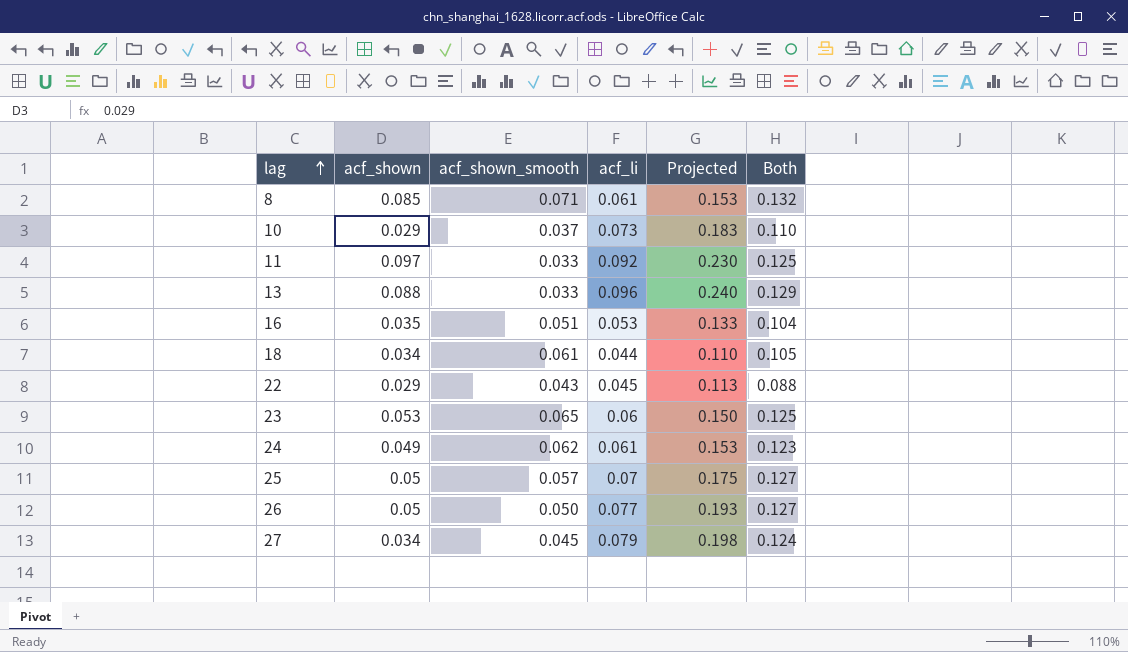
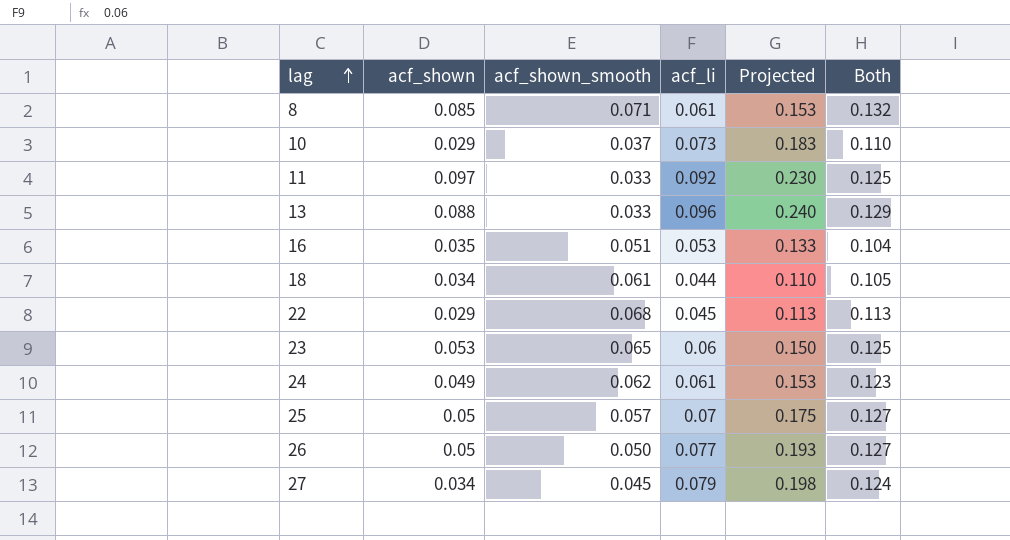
22 | acf_shown_smooth: 0.043 -> 0.068
22 | Both: 0.088 -> 0.113

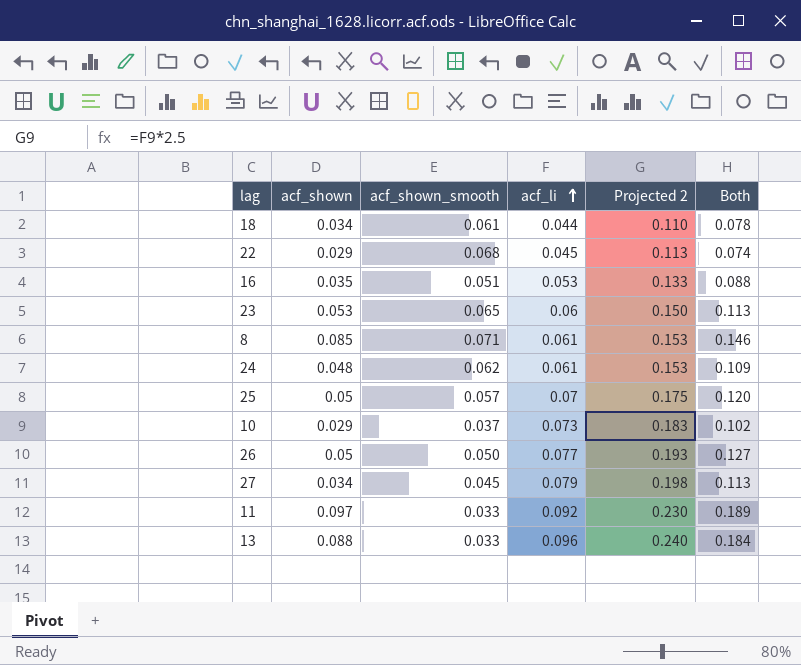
row order: lag ascending -> acf_li ascending
column name: Projected -> Projected 2
column Both | formula: [acf_shown_smooth] + [acf_li] -> [acf_shown] + [acf_li]
24 | acf_shown: 0.049 -> 0.048

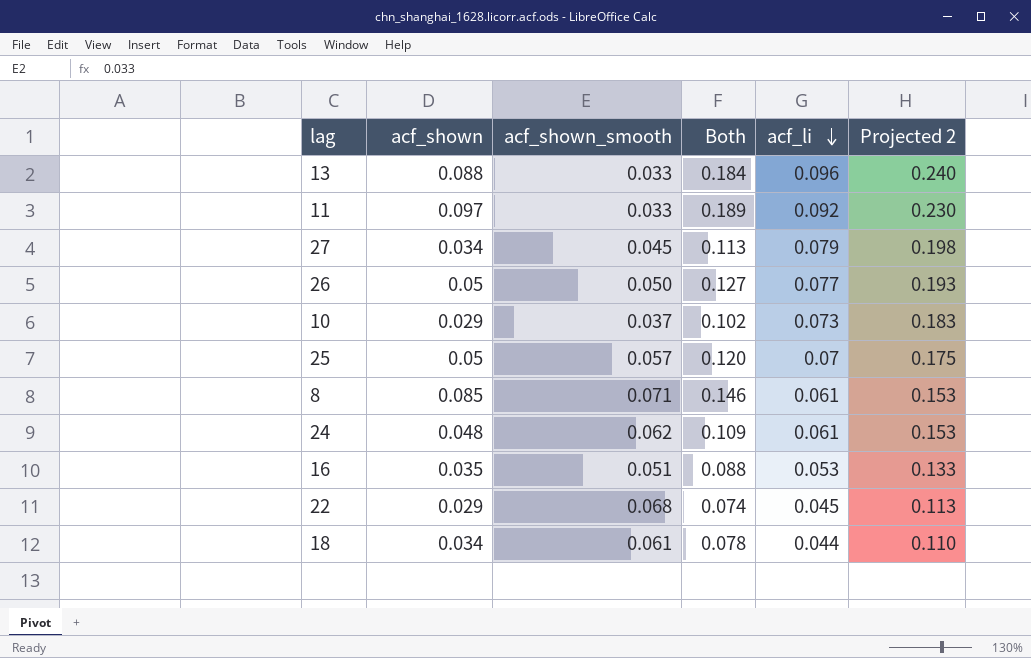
row order: acf_li ascending -> acf_li descending
column Both | position: 6 -> 4
row 23: 0.053 | 0.065 | 0.06 | 0.150 | 0.113 -> none

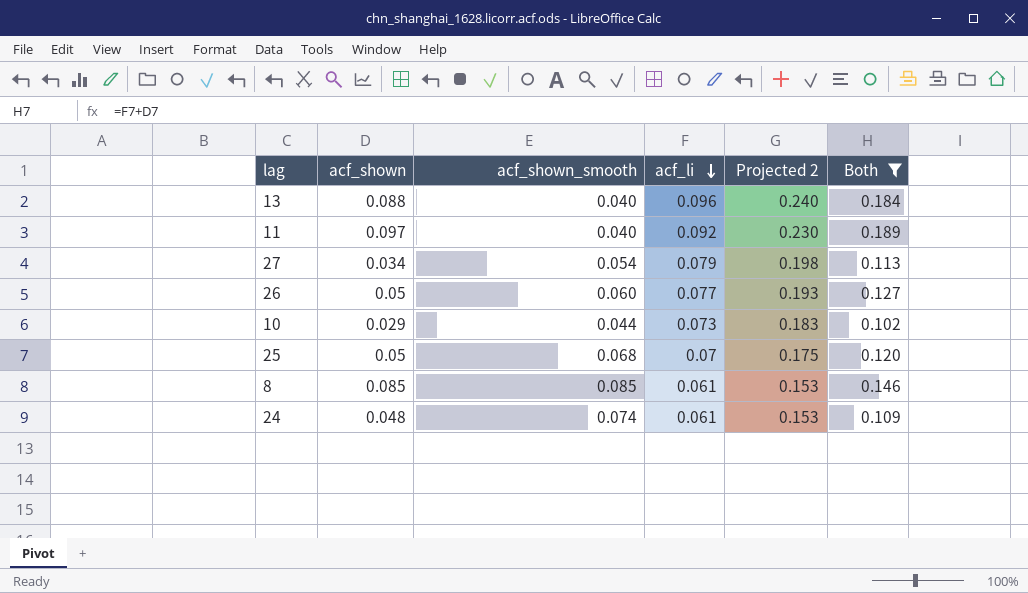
filter: none -> Both >= 0.102
column Both | position: 4 -> 6
13 | acf_shown_smooth: 0.033 -> 0.040
11 | acf_shown_smooth: 0.033 -> 0.040
27 | acf_shown_smooth: 0.045 -> 0.054
26 | acf_shown_smooth: 0.050 -> 0.060
10 | acf_shown_smooth: 0.037 -> 0.044
25 | acf_shown_smooth: 0.057 -> 0.068
8 | acf_shown_smooth: 0.071 -> 0.085
24 | acf_shown_smooth: 0.062 -> 0.074

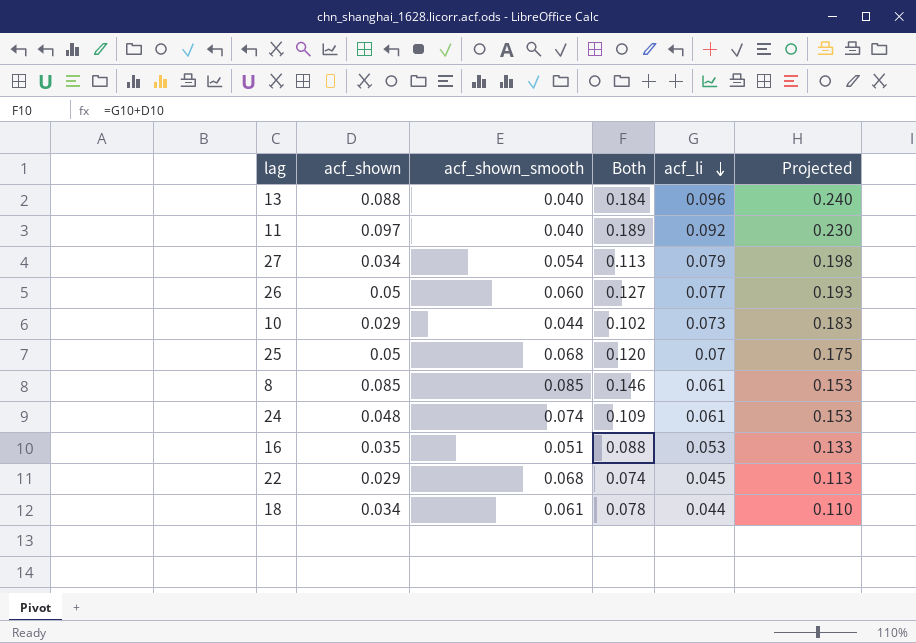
filter: Both >= 0.102 -> none
column Both | position: 6 -> 4
column name: Projected 2 -> Projected

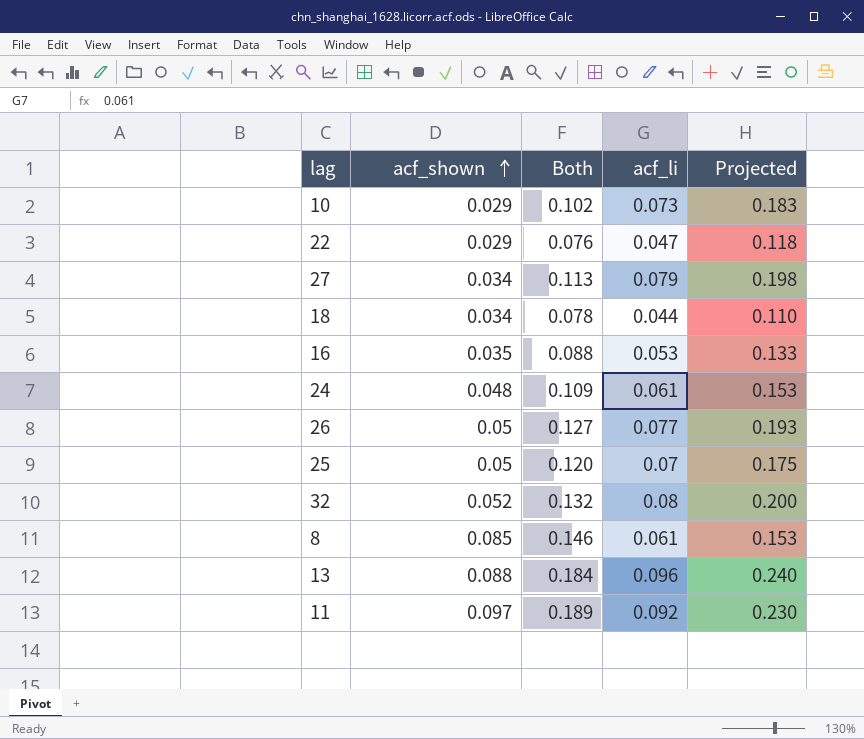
row order: acf_li descending -> acf_shown ascending
column acf_shown_smooth | position: 3 -> none
22 | Both: 0.074 -> 0.076
22 | acf_li: 0.045 -> 0.047
22 | Projected: 0.113 -> 0.118
row 32: none -> 0.052 | 0.132 | 0.08 | 0.200

